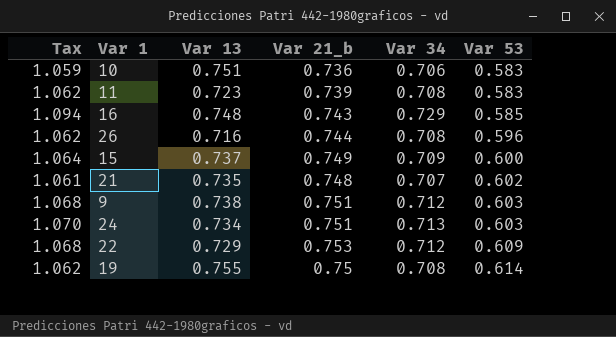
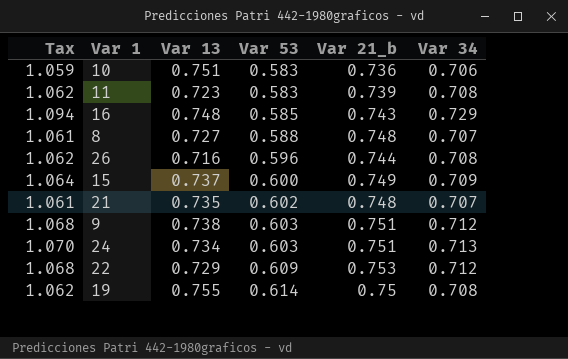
column Var 53 | position: 6 -> 4
row 8: none -> 1.061 | 0.727 | 0.588 | 0.748 | 0.707

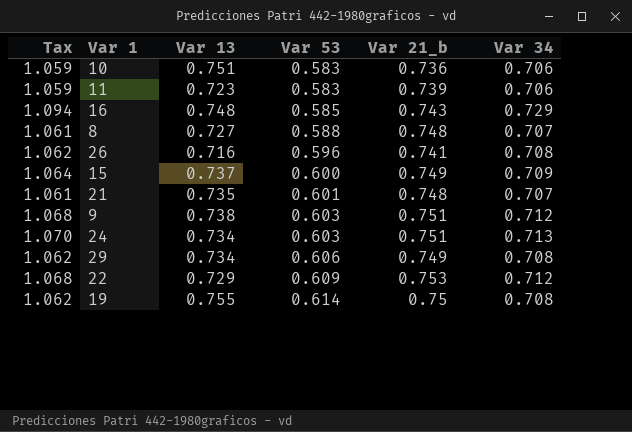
11 | Tax: 1.062 -> 1.059
11 | Var 34: 0.708 -> 0.706
26 | Var 21_b: 0.744 -> 0.741
21 | Var 53: 0.602 -> 0.601
row 29: none -> 1.062 | 0.734 | 0.606 | 0.749 | 0.708

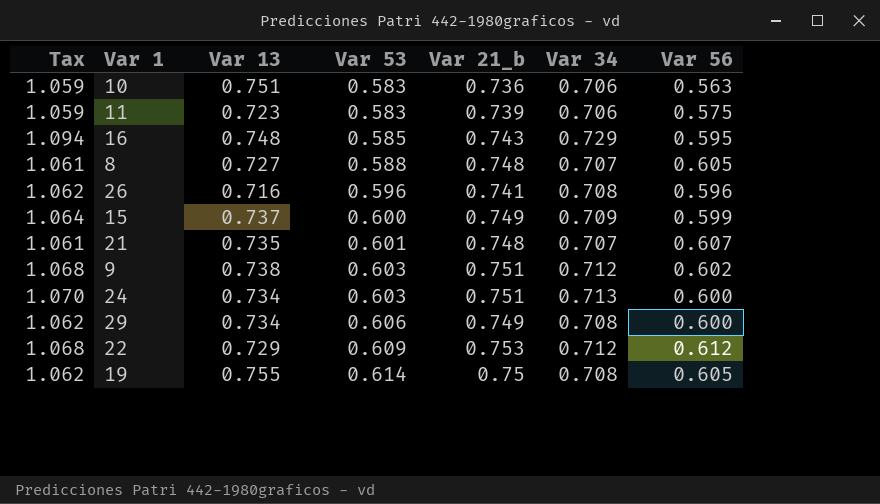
column Var 56 | position: none -> 7

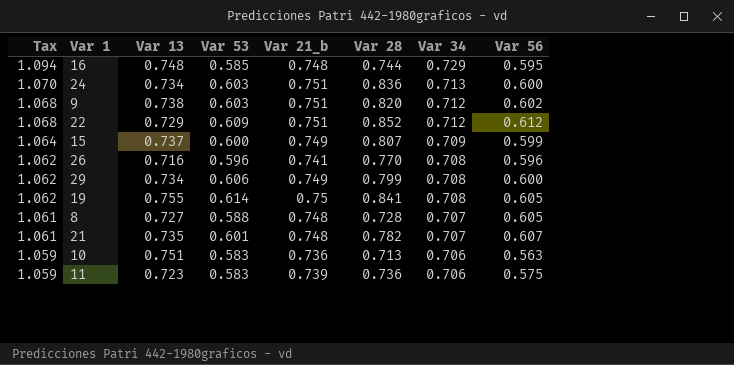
row order: Var 53 ascending -> Tax descending
column Var 28 | position: none -> 6
16 | Var 21_b: 0.743 -> 0.748
22 | Var 21_b: 0.753 -> 0.751

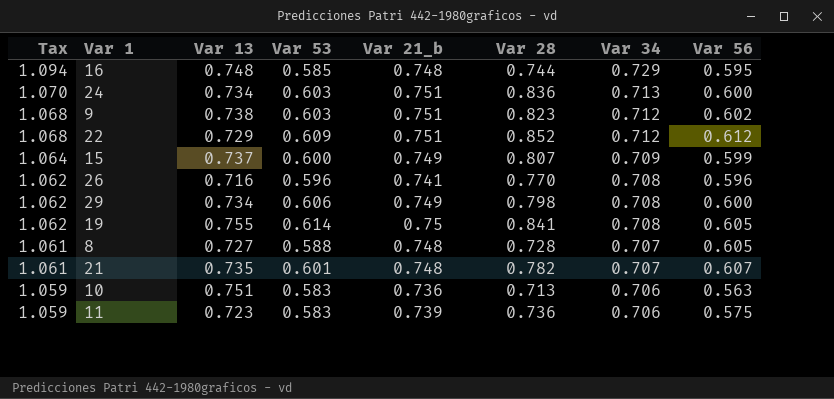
9 | Var 28: 0.820 -> 0.823
29 | Var 28: 0.799 -> 0.798

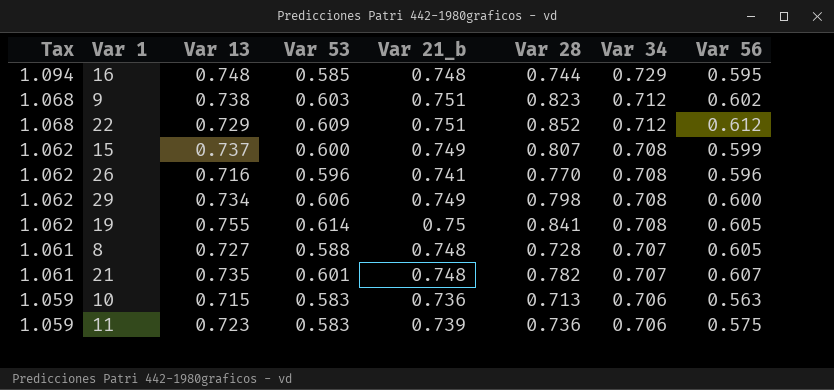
row 24: 1.070 | 0.734 | 0.603 | 0.751 | 0.836 | 0.713 | 0.600 -> none
15 | Tax: 1.064 -> 1.062
15 | Var 34: 0.709 -> 0.708
10 | Var 13: 0.751 -> 0.715

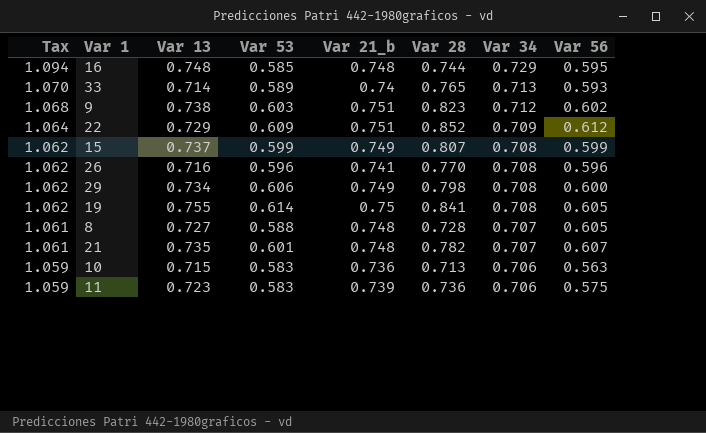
row 33: none -> 1.070 | 0.714 | 0.589 | 0.74 | 0.765 | 0.713 | 0.593
22 | Tax: 1.068 -> 1.064
22 | Var 34: 0.712 -> 0.709
15 | Var 53: 0.600 -> 0.599

